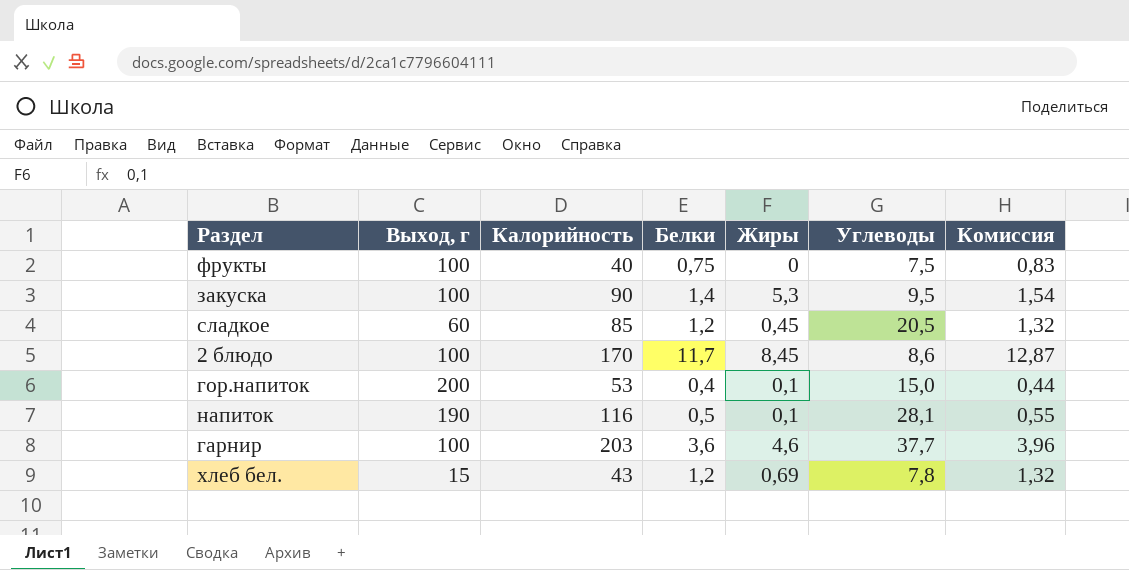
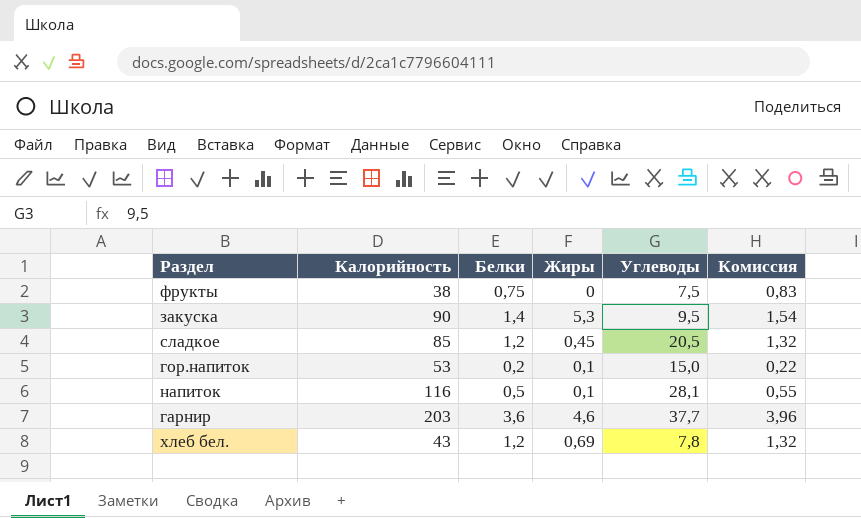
column Выход, г | position: 2 -> none
row 2 блюдо: 100 | 170 | 11,7 | 8,45 | 8,6 | 12,87 -> none
фрукты | Калорийность: 40 -> 38
гор.напиток | Белки: 0,4 -> 0,2
гор.напиток | Комиссия: 0,44 -> 0,22

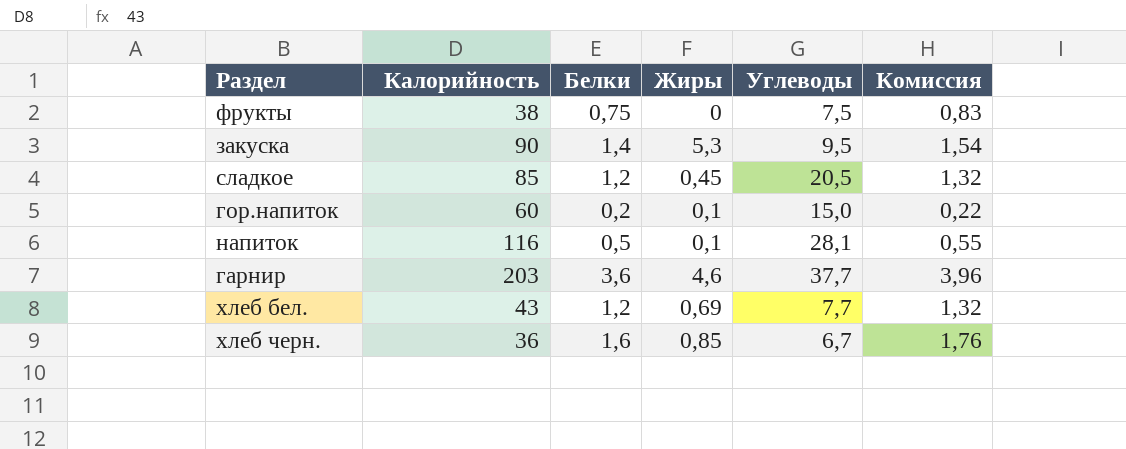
гор.напиток | Калорийность: 53 -> 60
хлеб бел. | Углеводы: 7,8 -> 7,7
row хлеб черн.: none -> 36 | 1,6 | 0,85 | 6,7 | 1,76

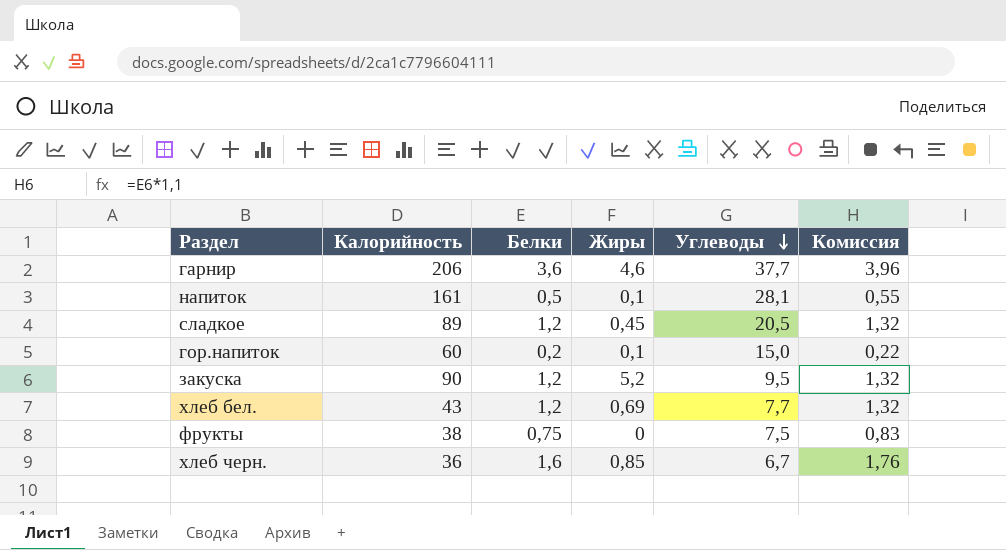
row order: none -> Углеводы descending
гарнир | Калорийность: 203 -> 206
напиток | Калорийность: 116 -> 161
сладкое | Калорийность: 85 -> 89
закуска | Белки: 1,4 -> 1,2
закуска | Жиры: 5,3 -> 5,2
закуска | Комиссия: 1,54 -> 1,32

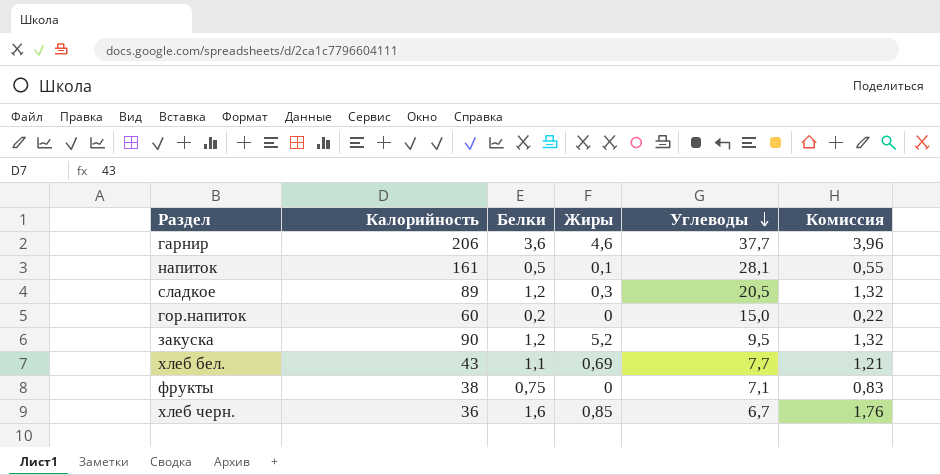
сладкое | Жиры: 0,45 -> 0,3
гор.напиток | Жиры: 0,1 -> 0
хлеб бел. | Белки: 1,2 -> 1,1
хлеб бел. | Комиссия: 1,32 -> 1,21
фрукты | Углеводы: 7,5 -> 7,1

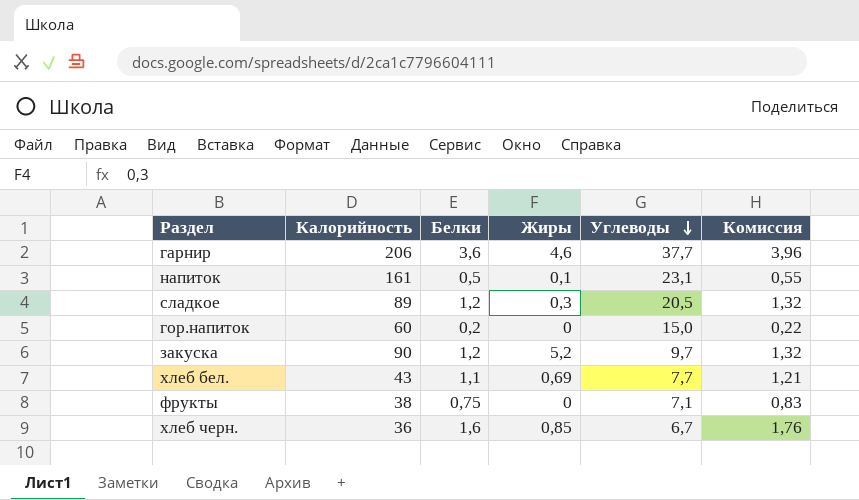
напиток | Углеводы: 28,1 -> 23,1
закуска | Углеводы: 9,5 -> 9,7

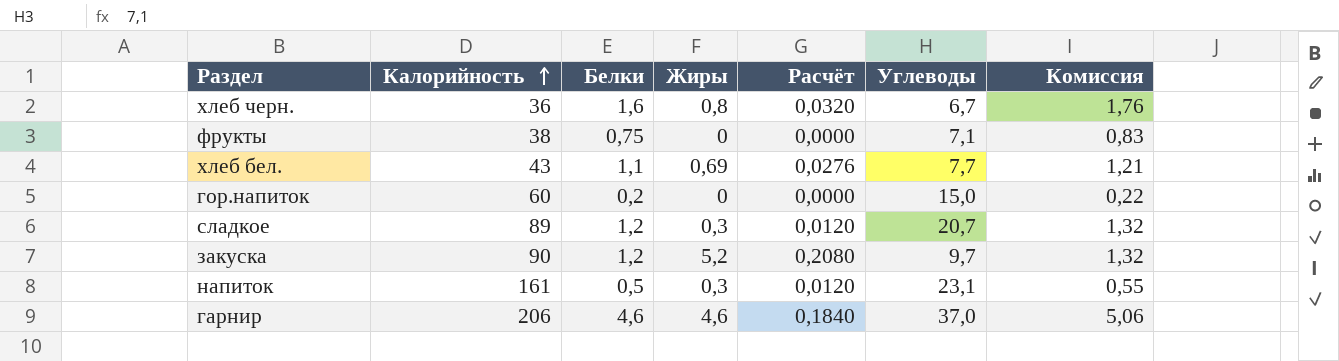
row order: Углеводы descending -> Калорийность ascending
column Расчёт | formula: none -> [Жиры] * 0,04
хлеб черн. | Жиры: 0,85 -> 0,8
сладкое | Углеводы: 20,5 -> 20,7
напиток | Жиры: 0,1 -> 0,3
гарнир | Белки: 3,6 -> 4,6
гарнир | Углеводы: 37,7 -> 37,0
гарнир | Комиссия: 3,96 -> 5,06

